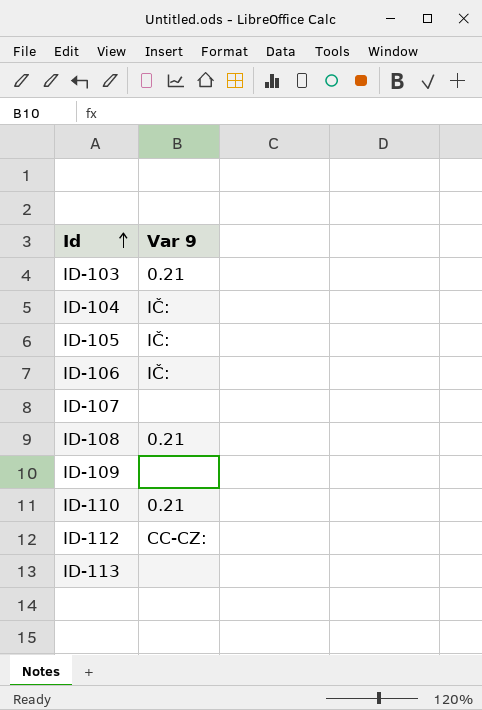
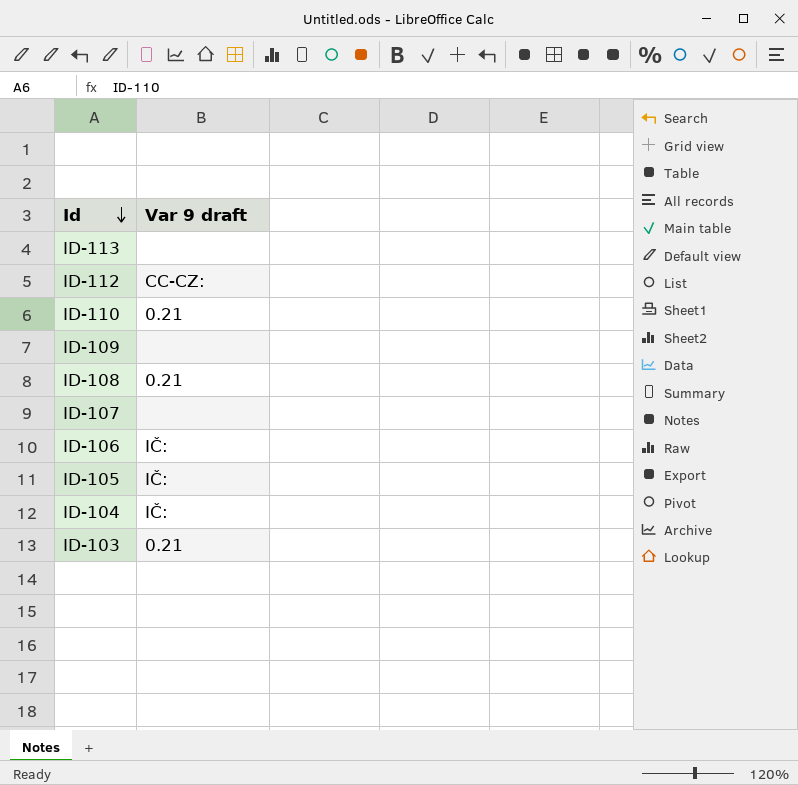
row order: Id ascending -> Id descending
column name: Var 9 -> Var 9 draft

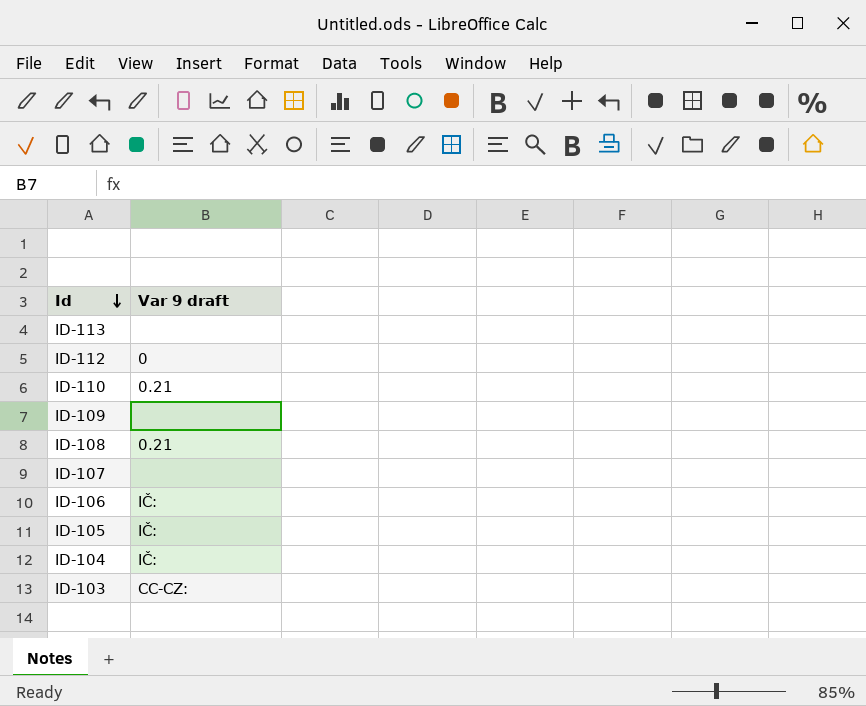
ID-112 | Var 9 draft: CC-CZ: -> 0
ID-103 | Var 9 draft: 0.21 -> CC-CZ:

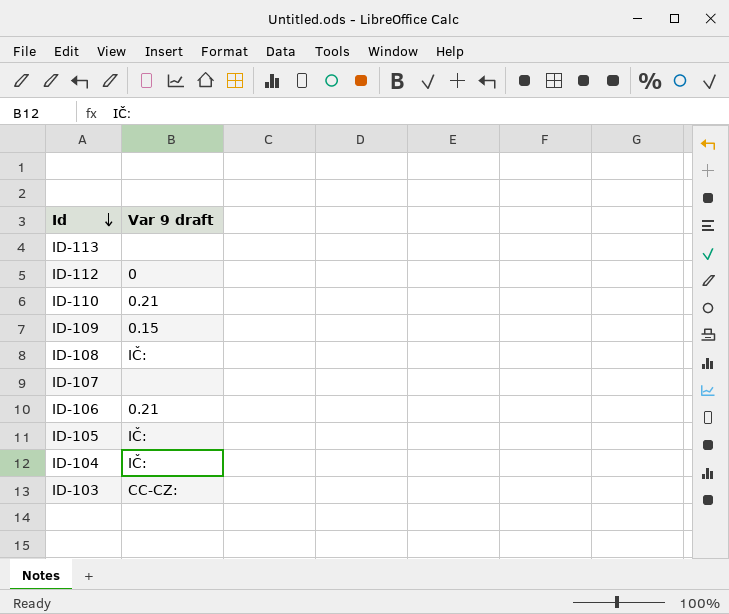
ID-109 | Var 9 draft: none -> 0.15
ID-108 | Var 9 draft: 0.21 -> IČ:
ID-106 | Var 9 draft: IČ: -> 0.21

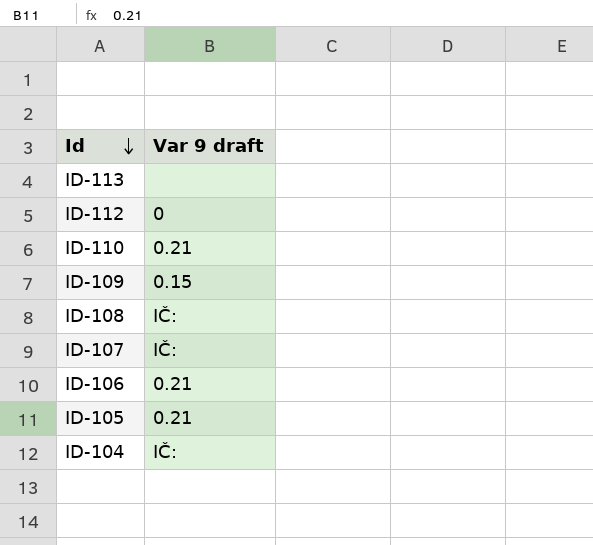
row ID-103: CC-CZ: -> none
ID-107 | Var 9 draft: none -> IČ:
ID-105 | Var 9 draft: IČ: -> 0.21

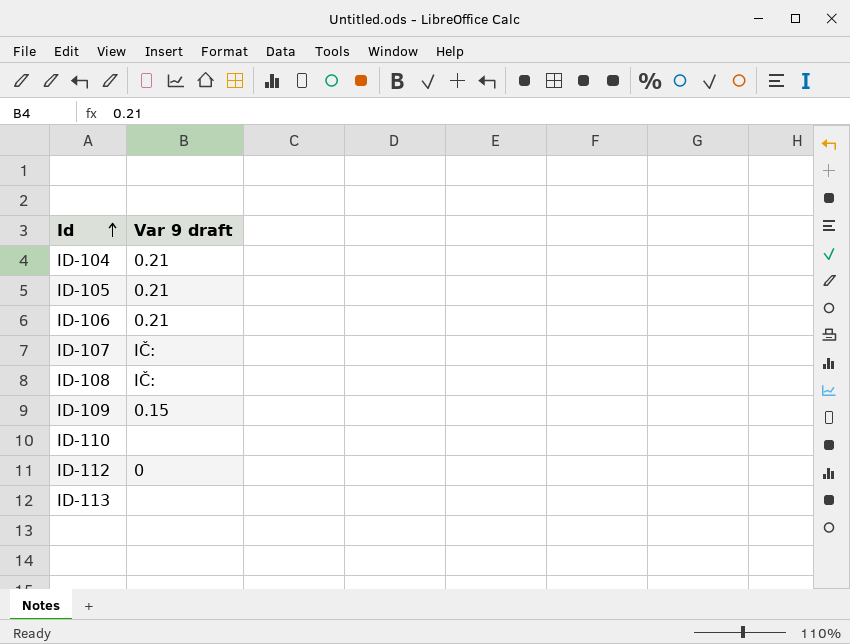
row order: Id descending -> Id ascending
ID-104 | Var 9 draft: IČ: -> 0.21
ID-110 | Var 9 draft: 0.21 -> none

